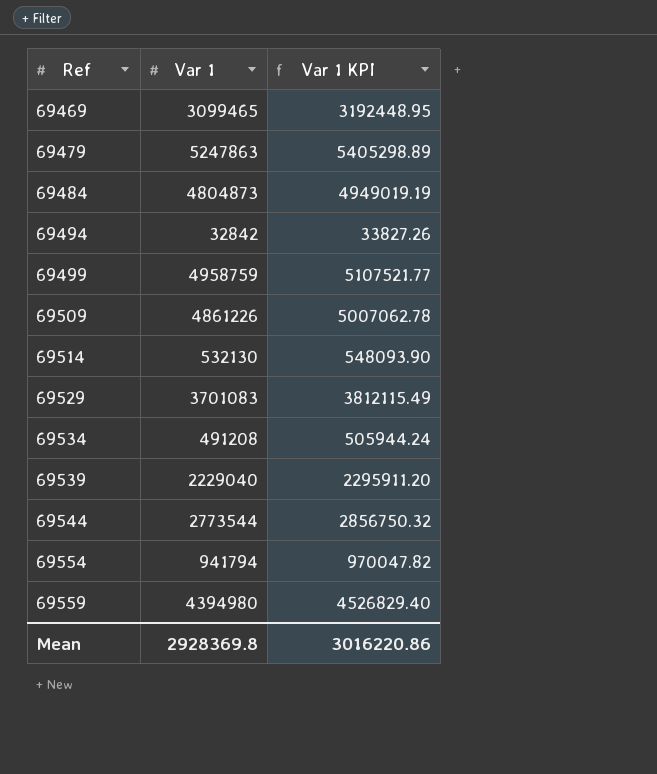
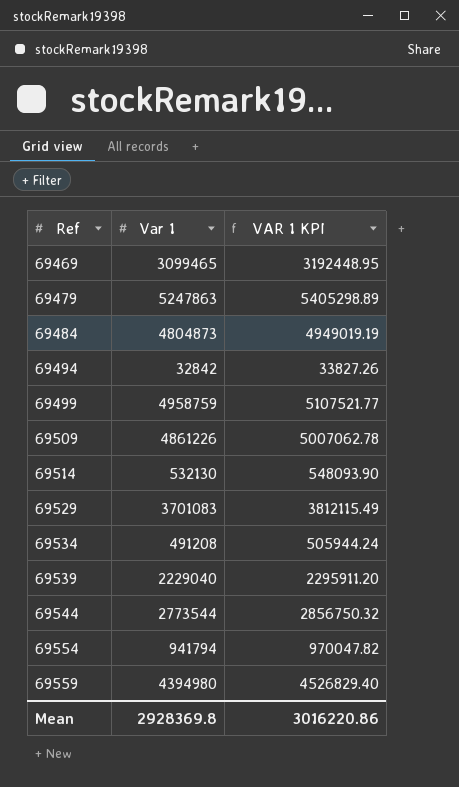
column name: Var 1 KPI -> VAR 1 KPI

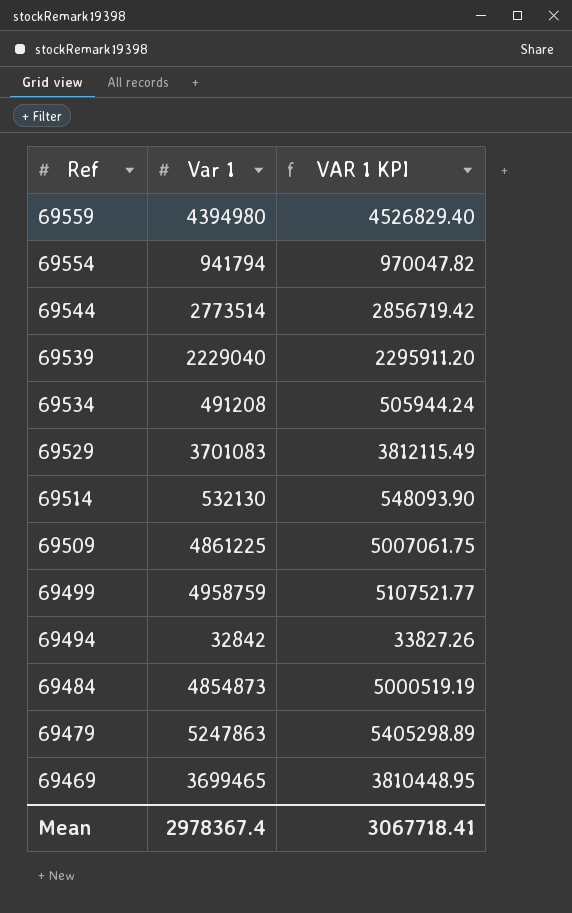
row order: Ref ascending -> Ref descending
69544 | Var 1: 2773544 -> 2773514
69544 | VAR 1 KPI: 2856750.32 -> 2856719.42
69509 | Var 1: 4861226 -> 4861225
69509 | VAR 1 KPI: 5007062.78 -> 5007061.75
69484 | Var 1: 4804873 -> 4854873
69484 | VAR 1 KPI: 4949019.19 -> 5000519.19
69469 | Var 1: 3099465 -> 3699465
69469 | VAR 1 KPI: 3192448.95 -> 3810448.95
Mean | Var 1: 2928369.8 -> 2978367.4
Mean | VAR 1 KPI: 3016220.86 -> 3067718.41

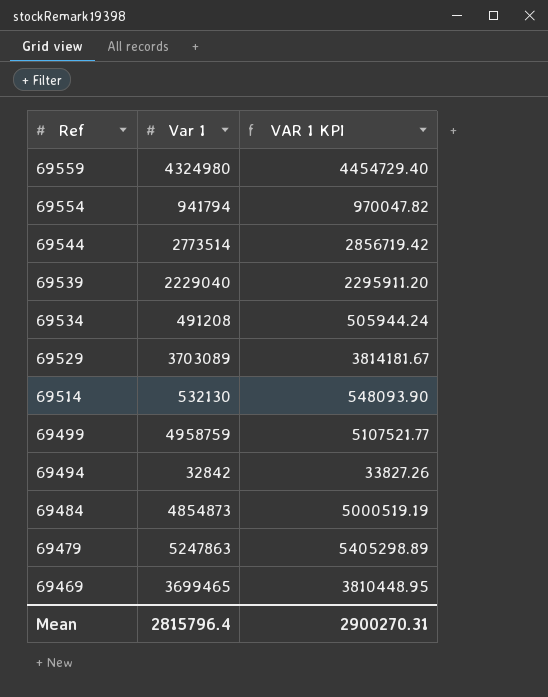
row 69509: 4861225 | 5007061.75 -> none
69559 | Var 1: 4394980 -> 4324980
69559 | VAR 1 KPI: 4526829.40 -> 4454729.40
69529 | Var 1: 3701083 -> 3703089
69529 | VAR 1 KPI: 3812115.49 -> 3814181.67
Mean | Var 1: 2978367.4 -> 2815796.4
Mean | VAR 1 KPI: 3067718.41 -> 2900270.31

